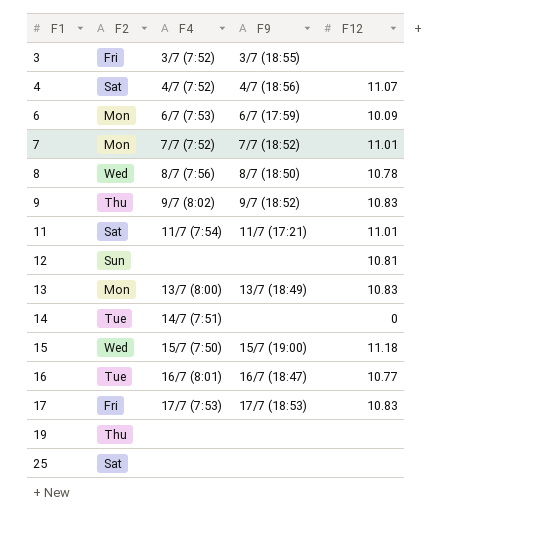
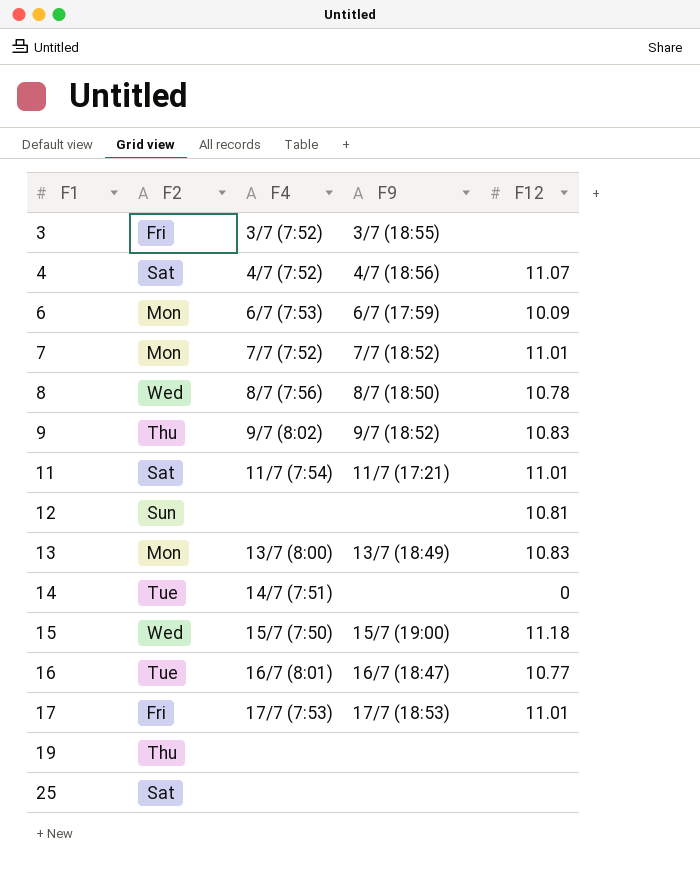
17 | F12: 10.83 -> 11.01

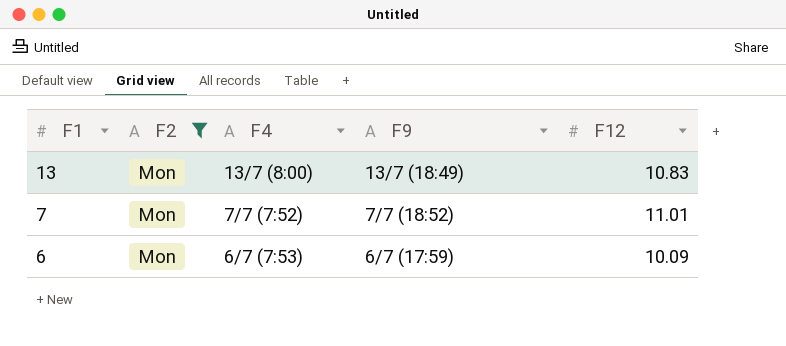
filter: none -> F2 = Mon
row order: F1 ascending -> F1 descending

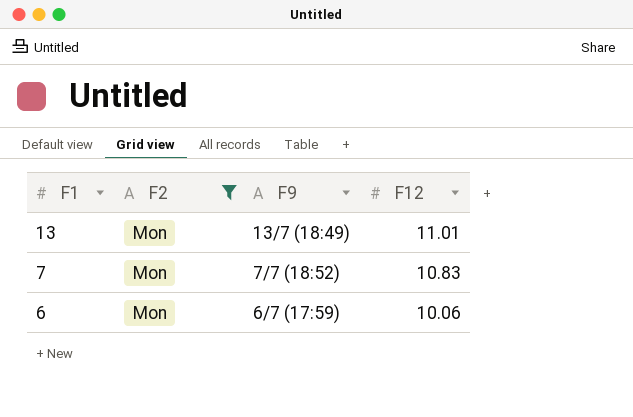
column F4 | position: 3 -> none
13 | F12: 10.83 -> 11.01
7 | F12: 11.01 -> 10.83
6 | F12: 10.09 -> 10.06

